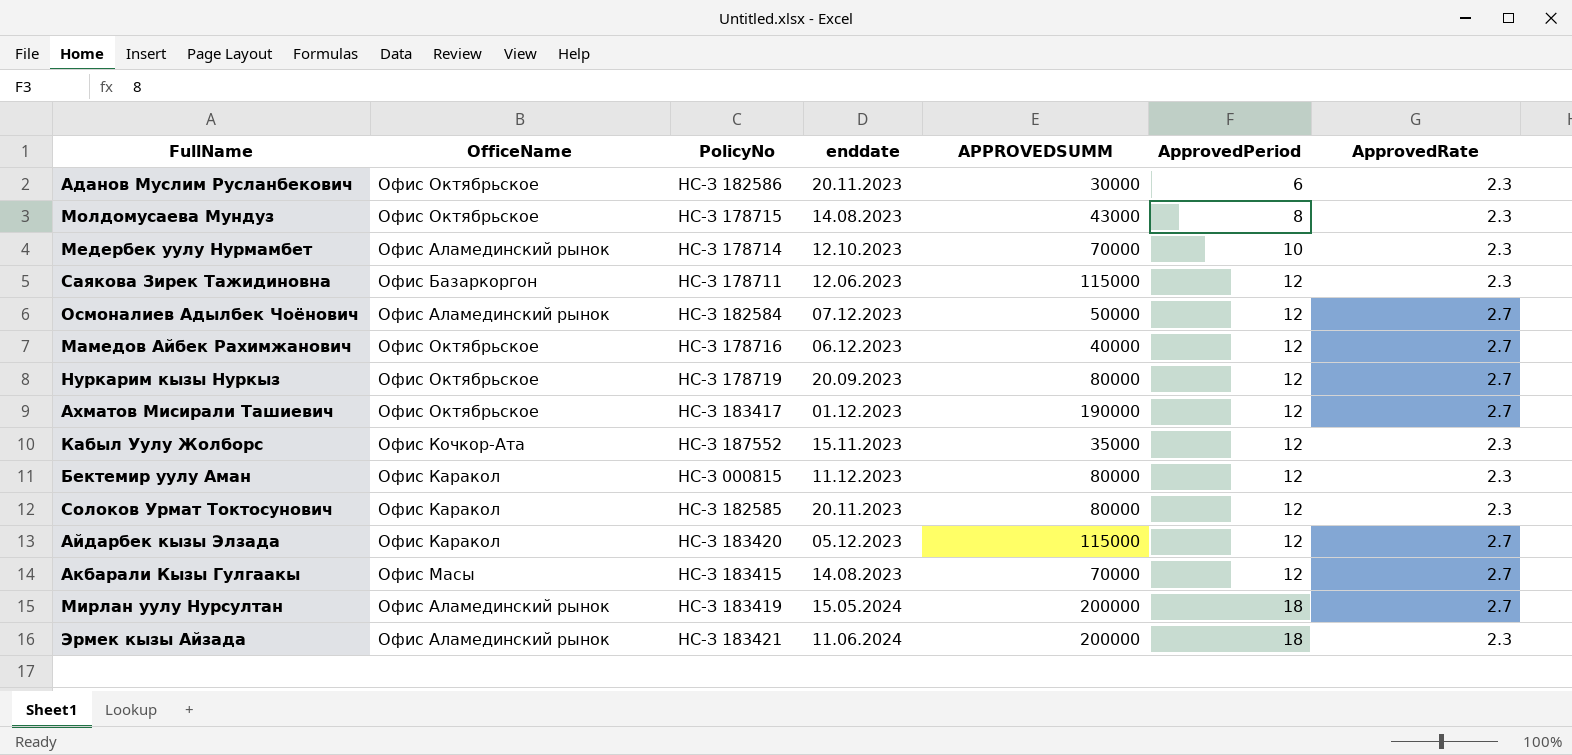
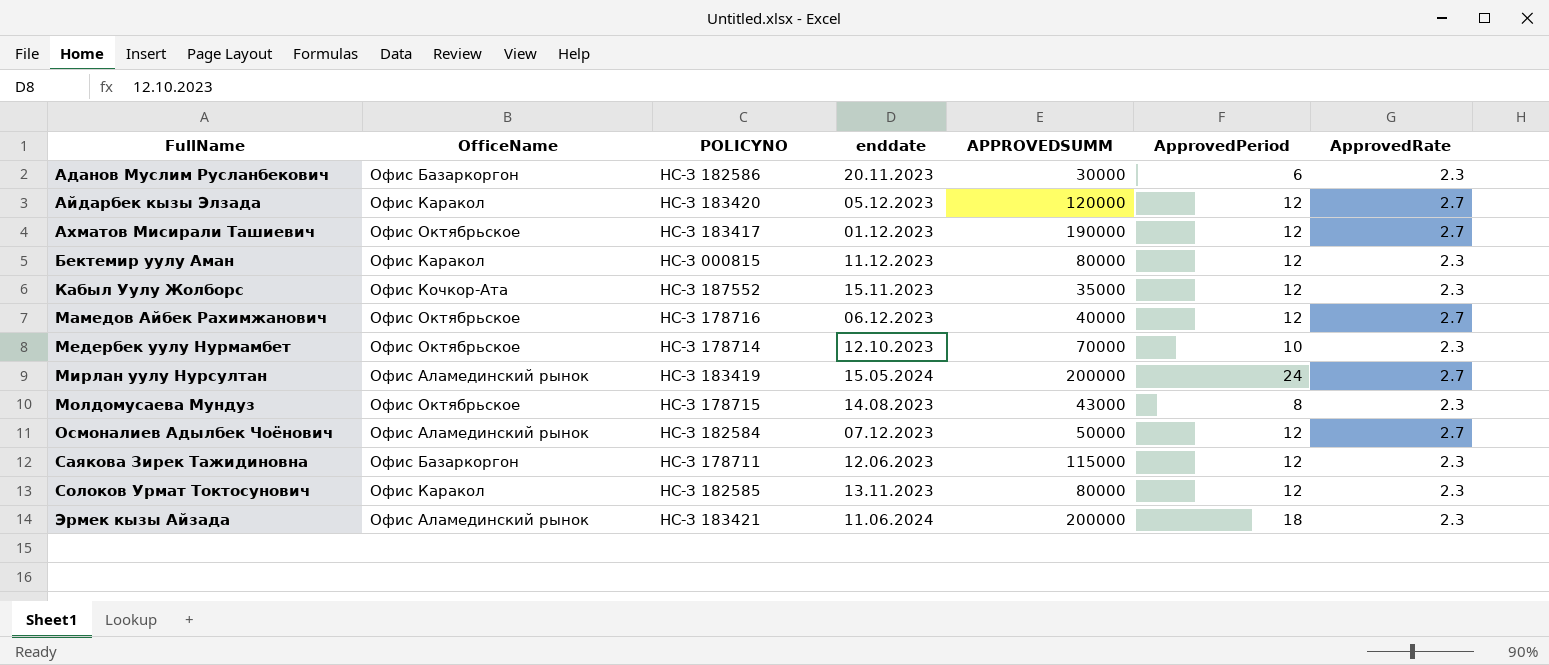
row order: ApprovedPeriod ascending -> FullName ascending
column name: PolicyNo -> POLICYNO
row Нуркарим кызы Нуркыз: Офис Октябрьское | НС-З 178719 | 20.09.2023 | 80000 | 12 | 2.7 -> none
row Акбарали Кызы Гулгаакы: Офис Масы | НС-З 183415 | 14.08.2023 | 70000 | 12 | 2.7 -> none
Аданов Муслим Русланбекович | OfficeName: Офис Октябрьское -> Офис Базаркоргон
Айдарбек кызы Элзада | APPROVEDSUMM: 115000 -> 120000
Медербек уулу Нурмамбет | OfficeName: Офис Аламединский рынок -> Офис Октябрьское
Мирлан уулу Нурсултан | ApprovedPeriod: 18 -> 24
Солоков Урмат Токтосунович | enddate: 20.11.2023 -> 13.11.2023

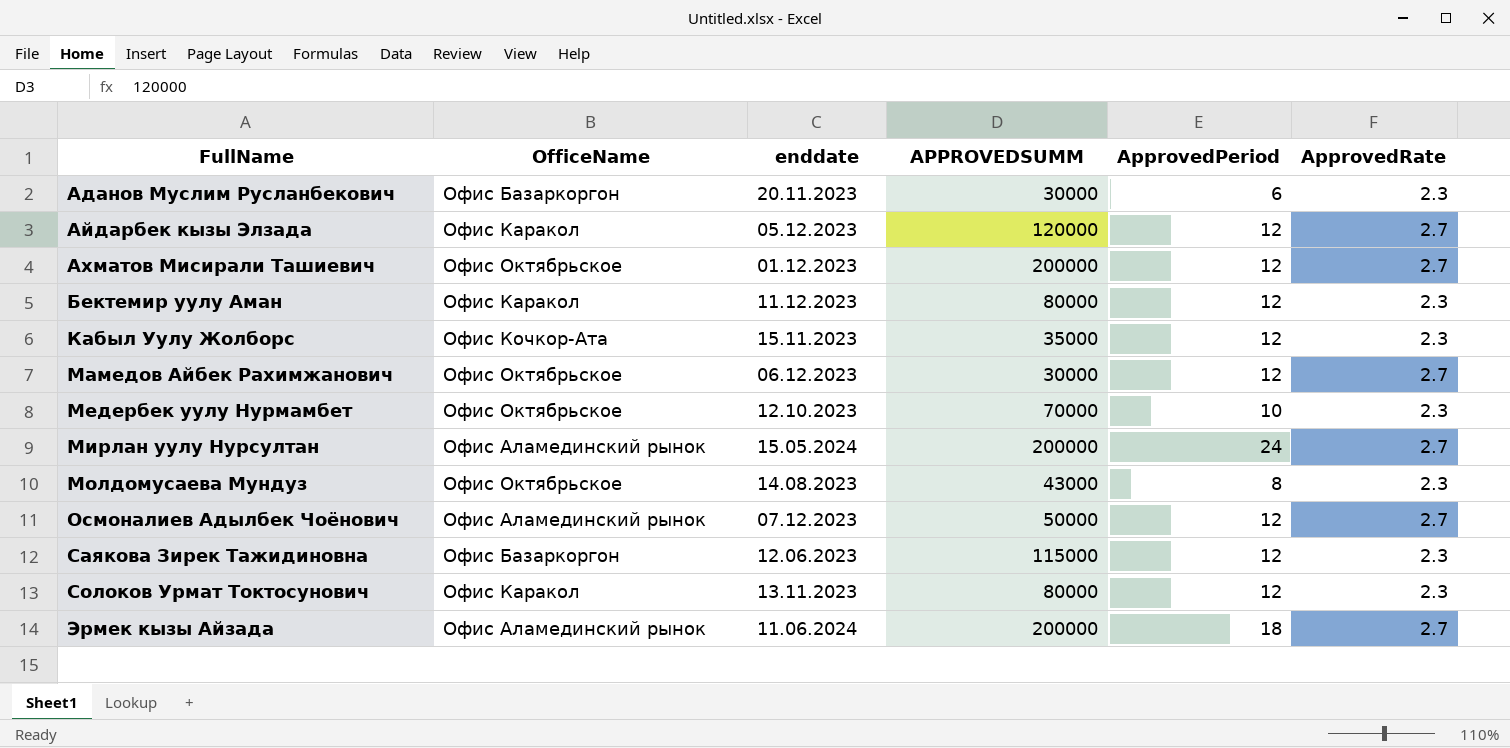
column POLICYNO | position: 3 -> none
Ахматов Мисирали Ташиевич | APPROVEDSUMM: 190000 -> 200000
Мамедов Айбек Рахимжанович | APPROVEDSUMM: 40000 -> 30000
Эрмек кызы Айзада | ApprovedRate: 2.3 -> 2.7

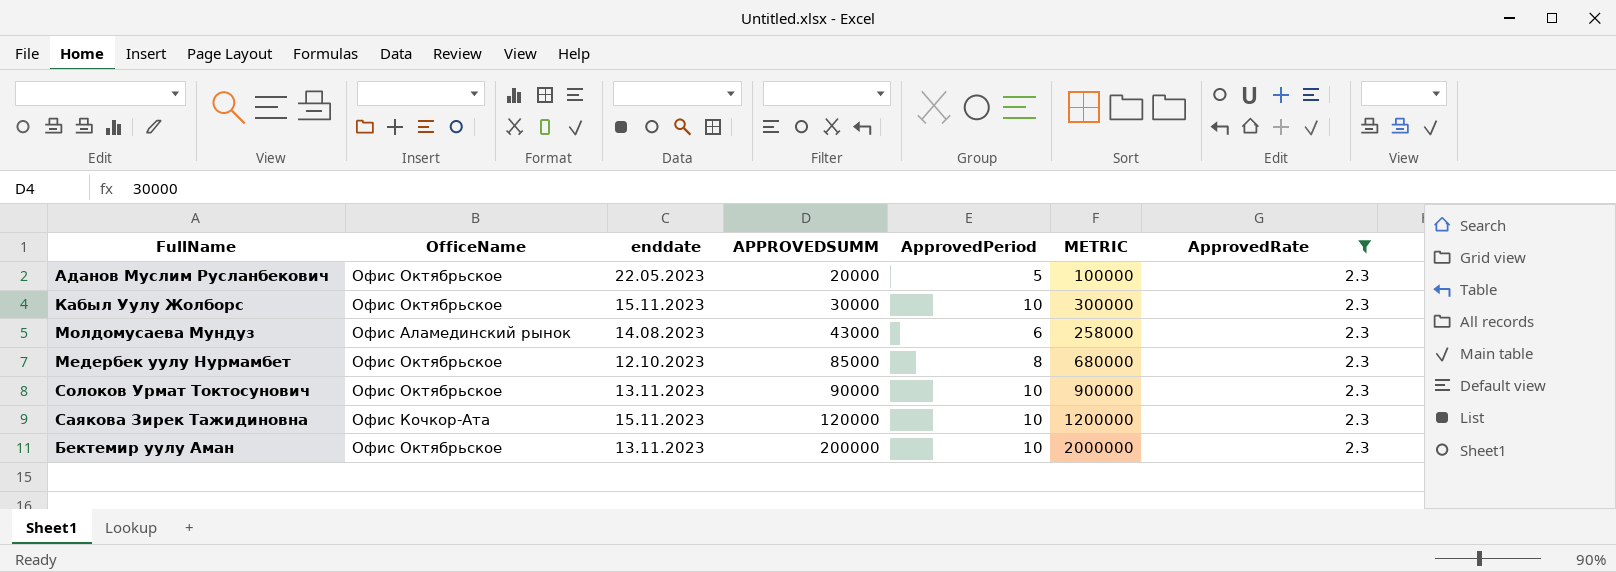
filter: none -> ApprovedRate = 2.3
row order: FullName ascending -> APPROVEDSUMM ascending
column METRIC | formula: none -> [APPROVEDSUMM] * [ApprovedPeriod]
Аданов Муслим Русланбекович | OfficeName: Офис Базаркоргон -> Офис Октябрьское
Аданов Муслим Русланбекович | enddate: 20.11.2023 -> 22.05.2023
Аданов Муслим Русланбекович | APPROVEDSUMM: 30000 -> 20000
Аданов Муслим Русланбекович | ApprovedPeriod: 6 -> 5
Кабыл Уулу Жолборс | OfficeName: Офис Кочкор-Ата -> Офис Октябрьское
Кабыл Уулу Жолборс | APPROVEDSUMM: 35000 -> 30000
Кабыл Уулу Жолборс | ApprovedPeriod: 12 -> 10
Молдомусаева Мундуз | OfficeName: Офис Октябрьское -> Офис Аламединский рынок
Молдомусаева Мундуз | ApprovedPeriod: 8 -> 6
Медербек уулу Нурмамбет | APPROVEDSUMM: 70000 -> 85000
Медербек уулу Нурмамбет | ApprovedPeriod: 10 -> 8
Солоков Урмат Токтосунович | OfficeName: Офис Каракол -> Офис Октябрьское
Солоков Урмат Токтосунович | APPROVEDSUMM: 80000 -> 90000
Солоков Урмат Токтосунович | ApprovedPeriod: 12 -> 10
Саякова Зирек Тажидиновна | OfficeName: Офис Базаркоргон -> Офис Кочкор-Ата
Саякова Зирек Тажидиновна | enddate: 12.06.2023 -> 15.11.2023
Саякова Зирек Тажидиновна | APPROVEDSUMM: 115000 -> 120000
Саякова Зирек Тажидиновна | ApprovedPeriod: 12 -> 10
Бектемир уулу Аман | OfficeName: Офис Каракол -> Офис Октябрьское
Бектемир уулу Аман | enddate: 11.12.2023 -> 13.11.2023
Бектемир уулу Аман | APPROVEDSUMM: 80000 -> 200000
Бектемир уулу Аман | ApprovedPeriod: 12 -> 10

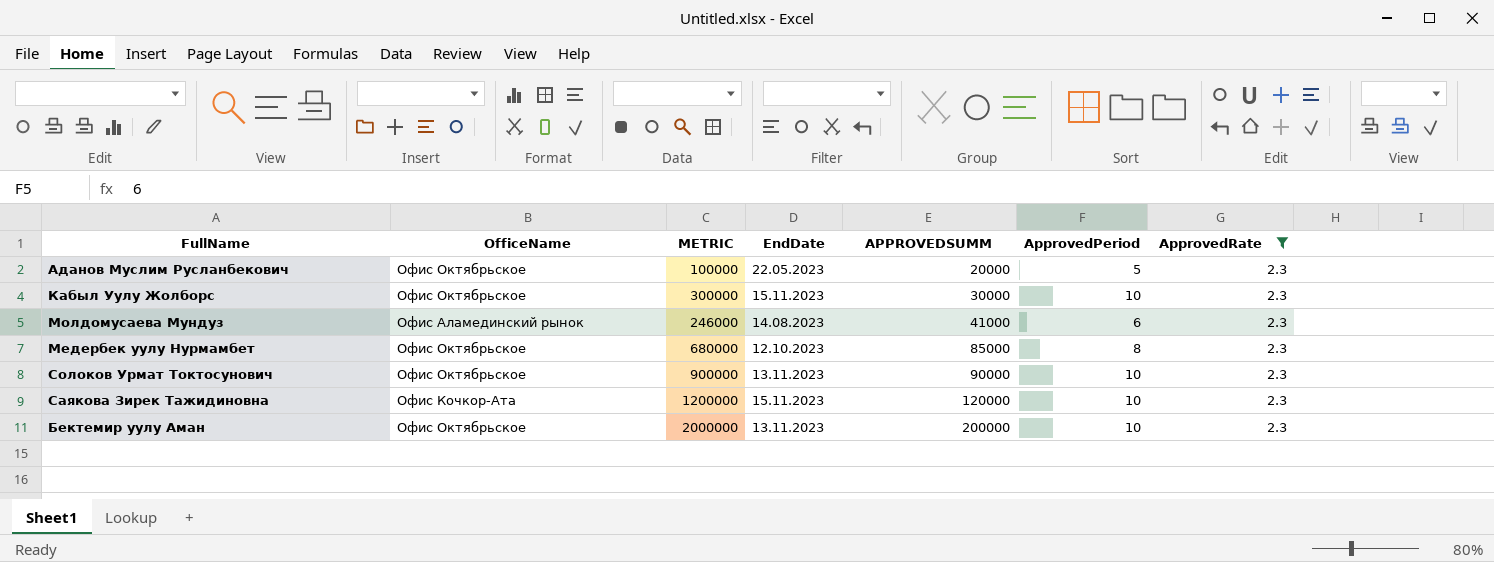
column METRIC | position: 6 -> 3
column name: enddate -> EndDate
Молдомусаева Мундуз | METRIC: 258000 -> 246000
Молдомусаева Мундуз | APPROVEDSUMM: 43000 -> 41000

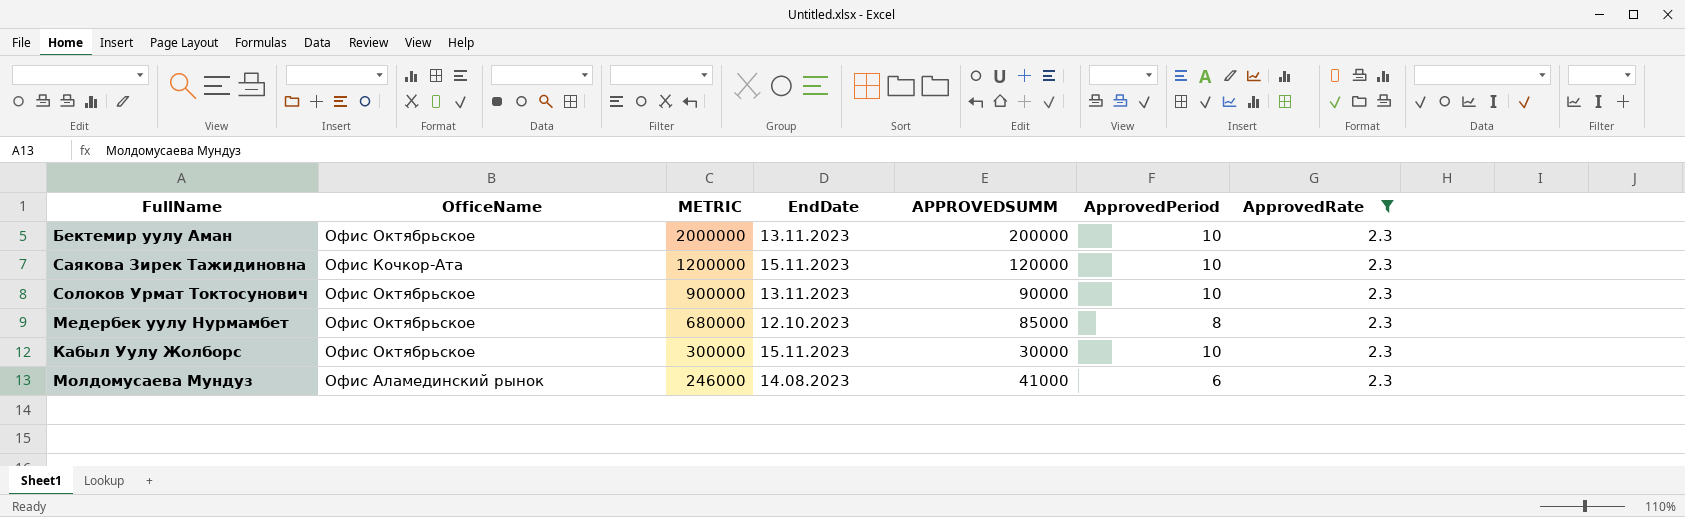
row order: APPROVEDSUMM ascending -> METRIC descending
row Аданов Муслим Русланбекович: Офис Октябрьское | 100000 | 22.05.2023 | 20000 | 5 | 2.3 -> none

